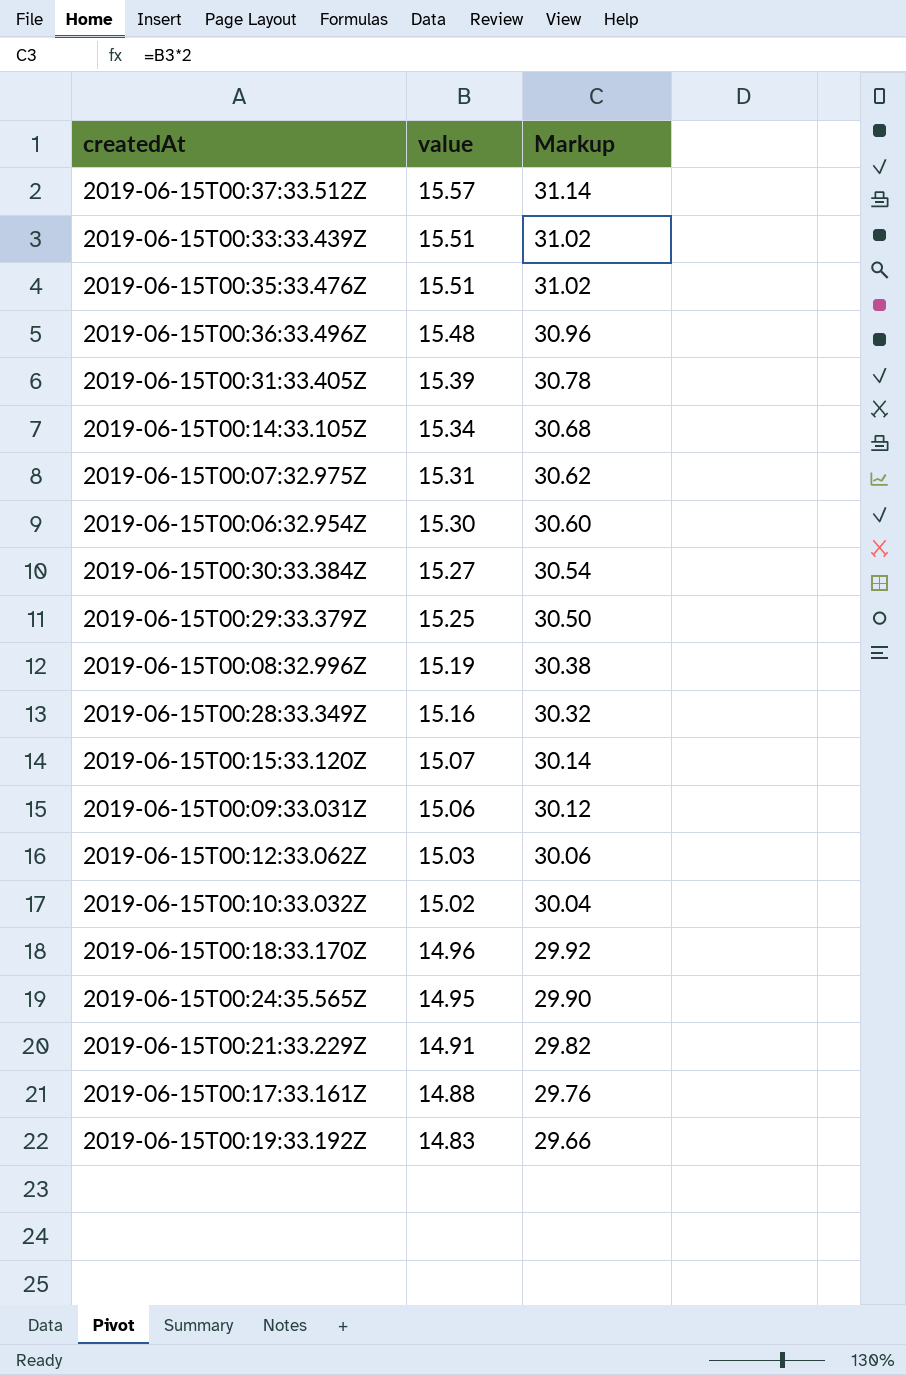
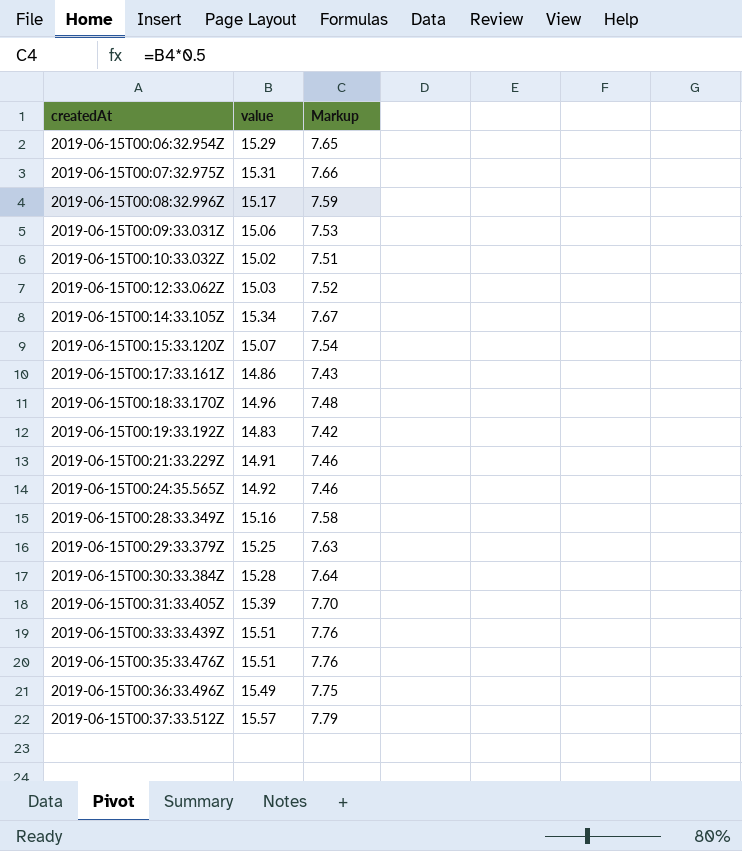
row order: value descending -> createdAt ascending
column Markup | formula: [value] * 2 -> [value] * 0.5
2019-06-15T00:06:32.954Z | value: 15.30 -> 15.29
2019-06-15T00:08:32.996Z | value: 15.19 -> 15.17
2019-06-15T00:17:33.161Z | value: 14.88 -> 14.86
2019-06-15T00:24:35.565Z | value: 14.95 -> 14.92
2019-06-15T00:30:33.384Z | value: 15.27 -> 15.28
2019-06-15T00:36:33.496Z | value: 15.48 -> 15.49

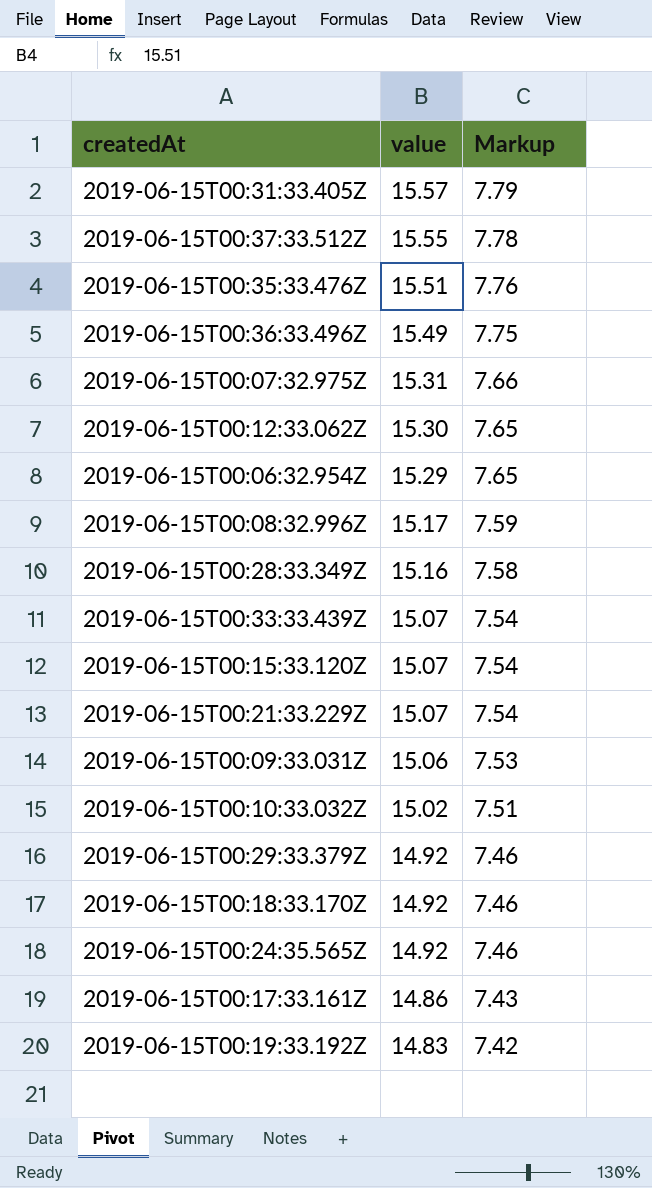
row order: createdAt ascending -> value descending
row 2019-06-15T00:14:33.105Z: 15.34 | 7.67 -> none
row 2019-06-15T00:30:33.384Z: 15.28 | 7.64 -> none
2019-06-15T00:31:33.405Z | value: 15.39 -> 15.57
2019-06-15T00:31:33.405Z | Markup: 7.70 -> 7.79
2019-06-15T00:37:33.512Z | value: 15.57 -> 15.55
2019-06-15T00:37:33.512Z | Markup: 7.79 -> 7.78
2019-06-15T00:12:33.062Z | value: 15.03 -> 15.30
2019-06-15T00:12:33.062Z | Markup: 7.52 -> 7.65
2019-06-15T00:33:33.439Z | value: 15.51 -> 15.07
2019-06-15T00:33:33.439Z | Markup: 7.76 -> 7.54
2019-06-15T00:21:33.229Z | value: 14.91 -> 15.07
2019-06-15T00:21:33.229Z | Markup: 7.46 -> 7.54
2019-06-15T00:29:33.379Z | value: 15.25 -> 14.92
2019-06-15T00:29:33.379Z | Markup: 7.63 -> 7.46
2019-06-15T00:18:33.170Z | value: 14.96 -> 14.92
2019-06-15T00:18:33.170Z | Markup: 7.48 -> 7.46

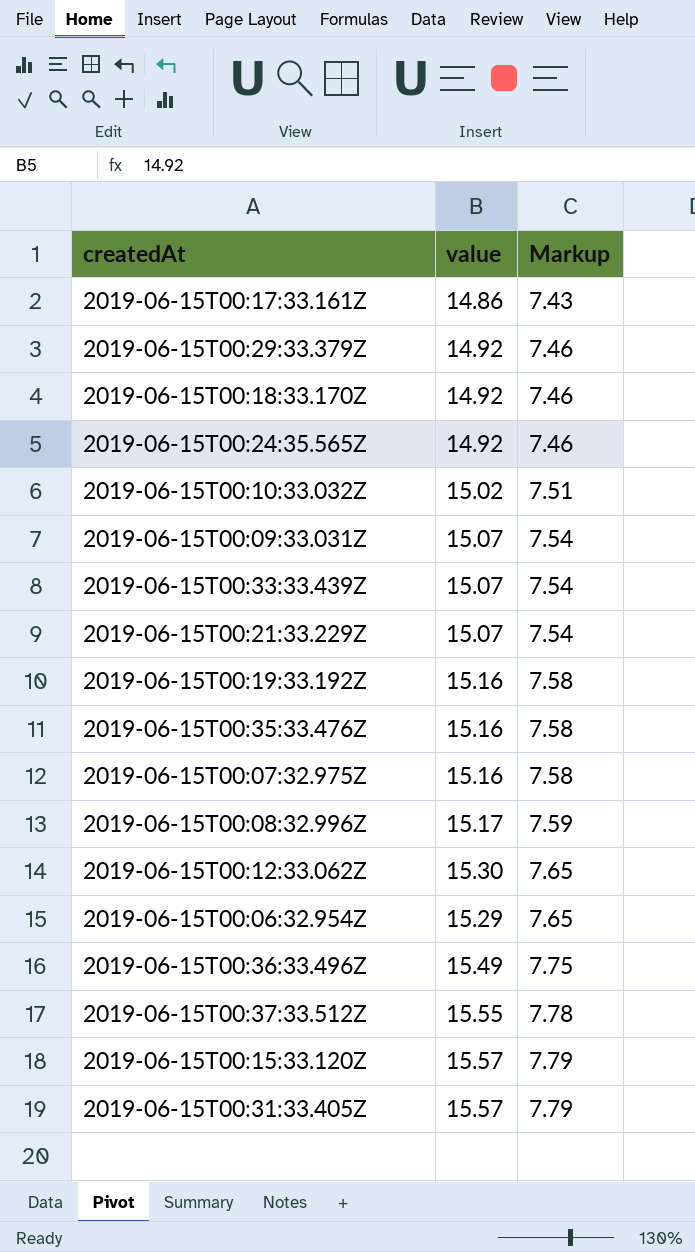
row order: value descending -> Markup ascending
row 2019-06-15T00:28:33.349Z: 15.16 | 7.58 -> none
2019-06-15T00:09:33.031Z | value: 15.06 -> 15.07
2019-06-15T00:09:33.031Z | Markup: 7.53 -> 7.54
2019-06-15T00:19:33.192Z | value: 14.83 -> 15.16
2019-06-15T00:19:33.192Z | Markup: 7.42 -> 7.58
2019-06-15T00:35:33.476Z | value: 15.51 -> 15.16
2019-06-15T00:35:33.476Z | Markup: 7.76 -> 7.58
2019-06-15T00:07:32.975Z | value: 15.31 -> 15.16
2019-06-15T00:07:32.975Z | Markup: 7.66 -> 7.58
2019-06-15T00:15:33.120Z | value: 15.07 -> 15.57
2019-06-15T00:15:33.120Z | Markup: 7.54 -> 7.79

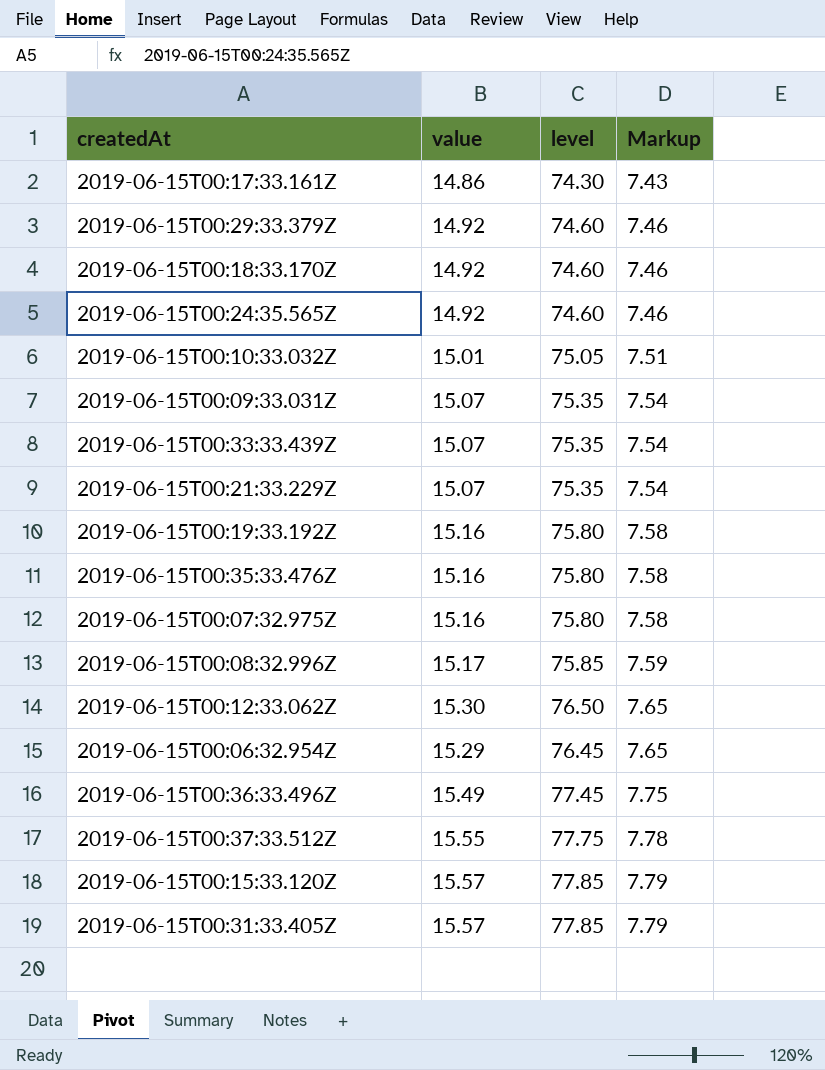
column level | formula: none -> [value] * 5
2019-06-15T00:10:33.032Z | value: 15.02 -> 15.01

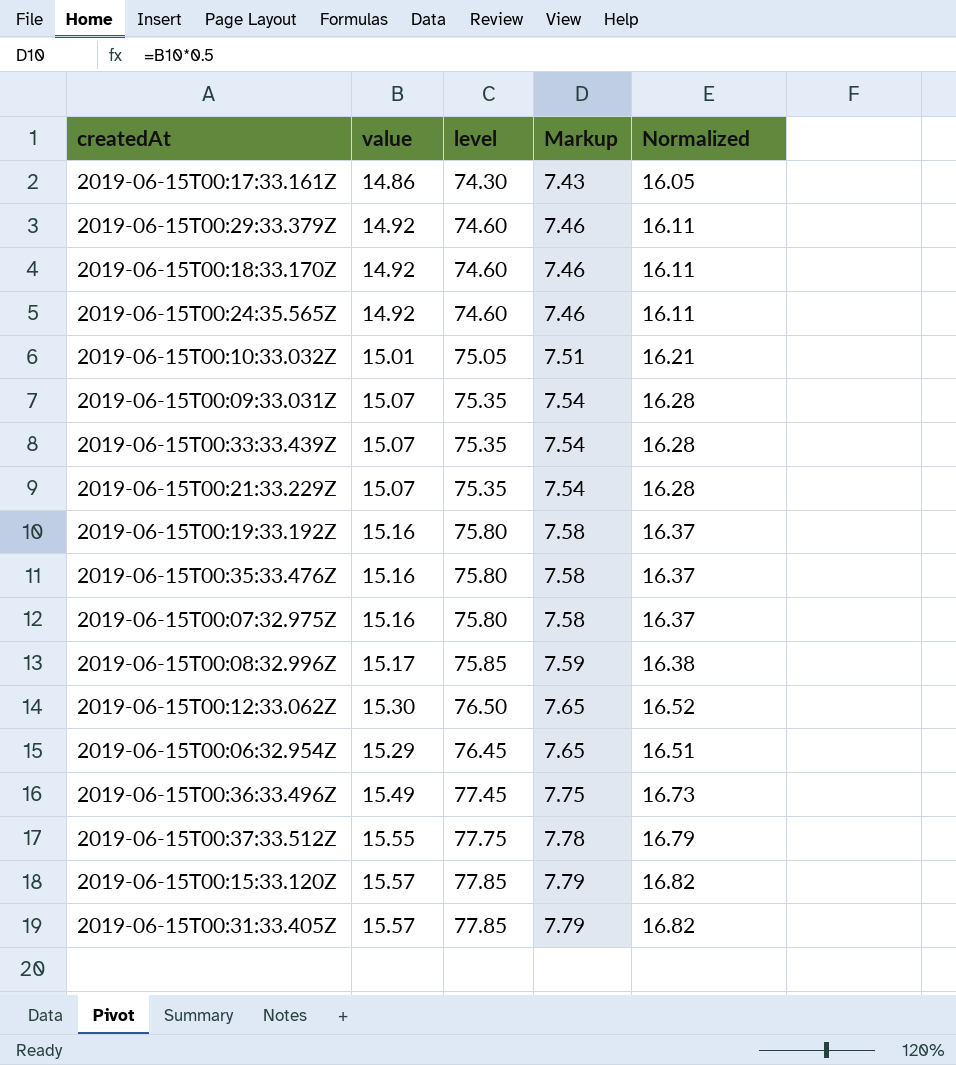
column Normalized | formula: none -> [value] * 1.08

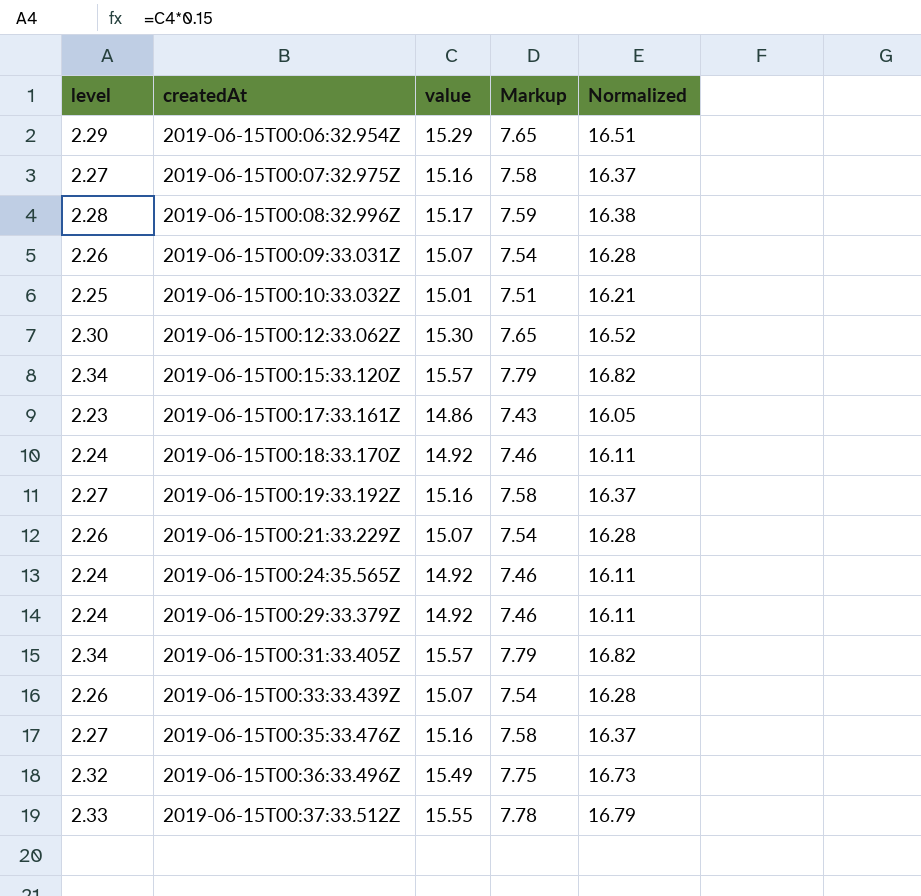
row order: Markup ascending -> createdAt ascending
column level | formula: [value] * 5 -> [value] * 0.15
column level | position: 3 -> 1

